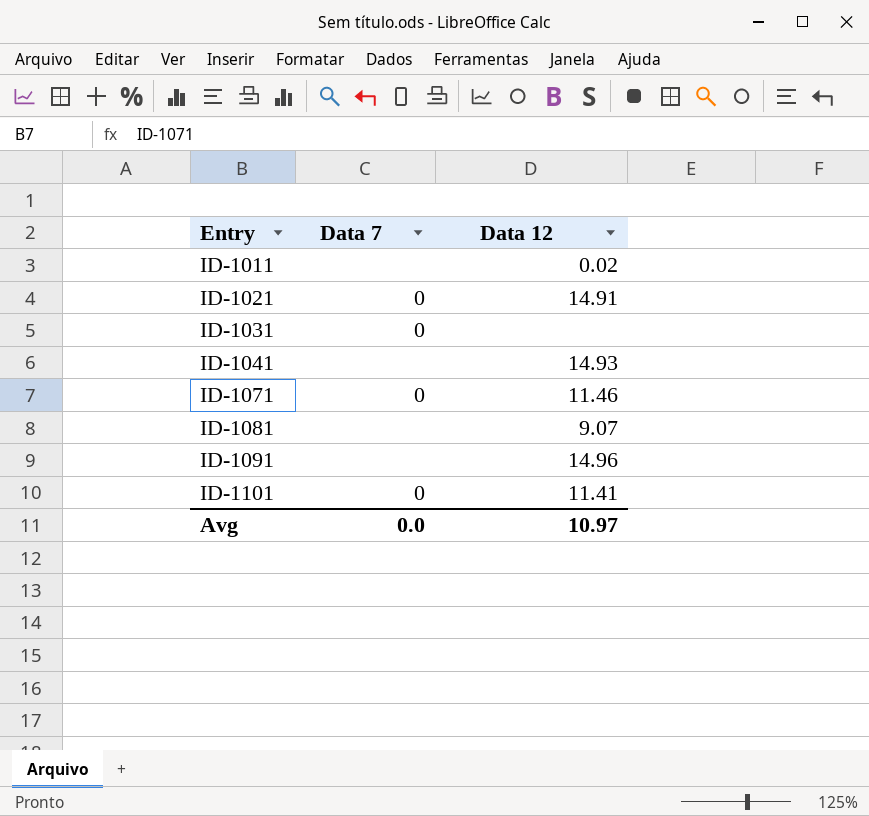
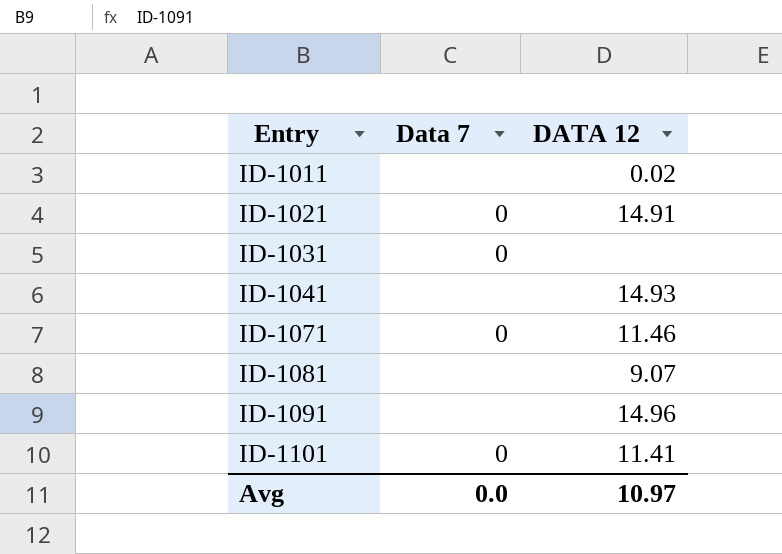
column name: Data 12 -> DATA 12

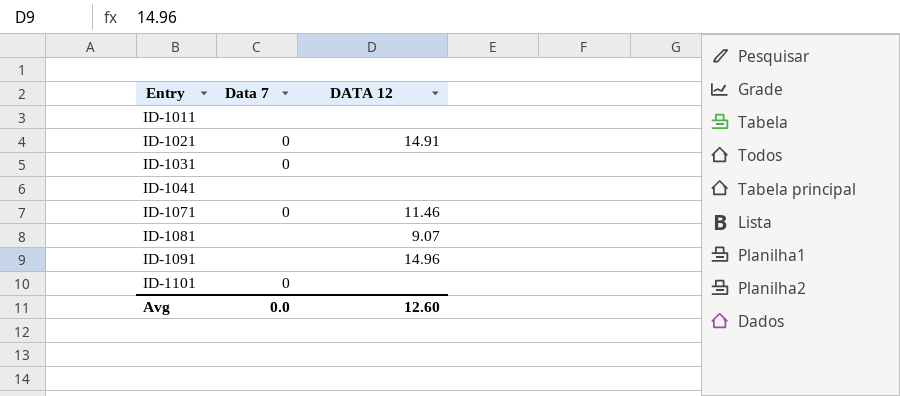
ID-1011 | DATA 12: 0.02 -> none
ID-1041 | DATA 12: 14.93 -> none
ID-1101 | DATA 12: 11.41 -> none
Avg | DATA 12: 10.97 -> 12.60

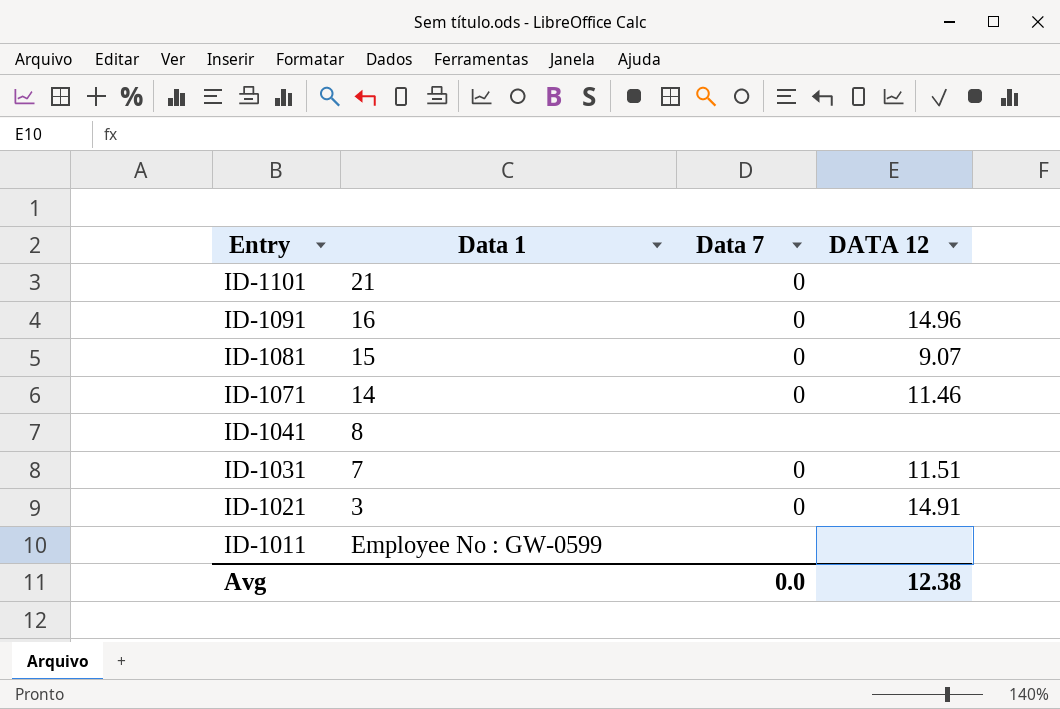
row order: Entry ascending -> Entry descending
column Data 1 | position: none -> 2
ID-1091 | Data 7: none -> 0
ID-1081 | Data 7: none -> 0
ID-1031 | DATA 12: none -> 11.51
Avg | DATA 12: 12.60 -> 12.38

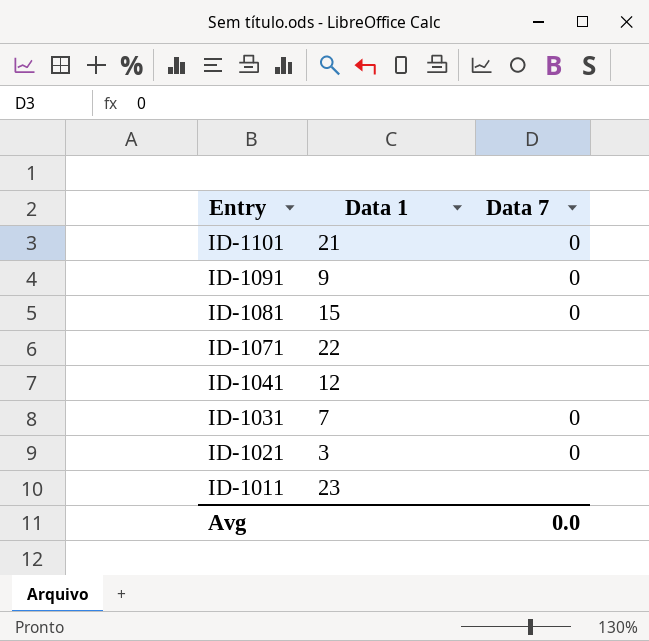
column DATA 12 | position: 4 -> none
ID-1091 | Data 1: 16 -> 9
ID-1071 | Data 1: 14 -> 22
ID-1071 | Data 7: 0 -> none
ID-1041 | Data 1: 8 -> 12
ID-1011 | Data 1: Employee No : GW-0599 -> 23

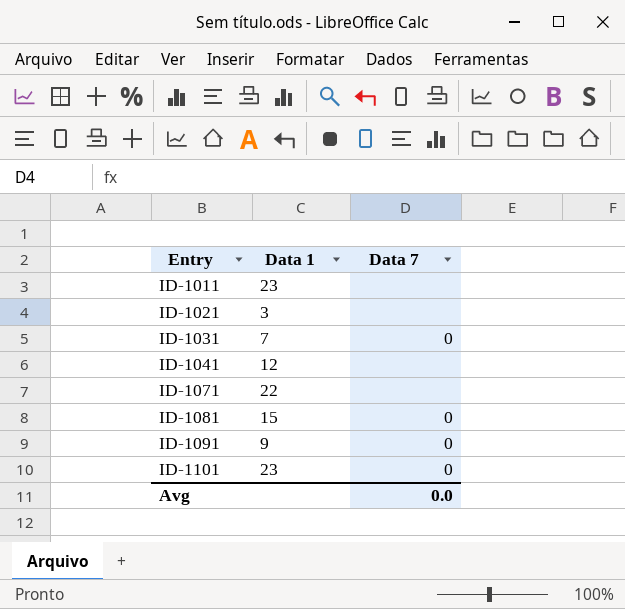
row order: Entry descending -> Entry ascending
ID-1021 | Data 7: 0 -> none
ID-1101 | Data 1: 21 -> 23

